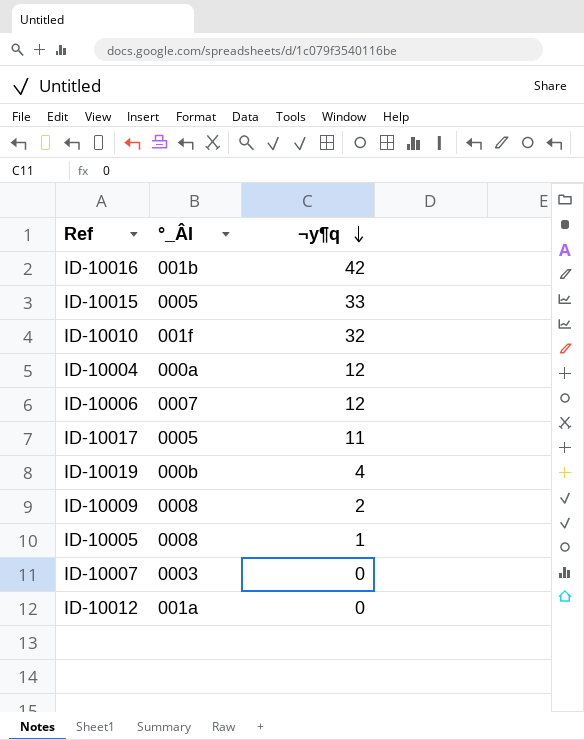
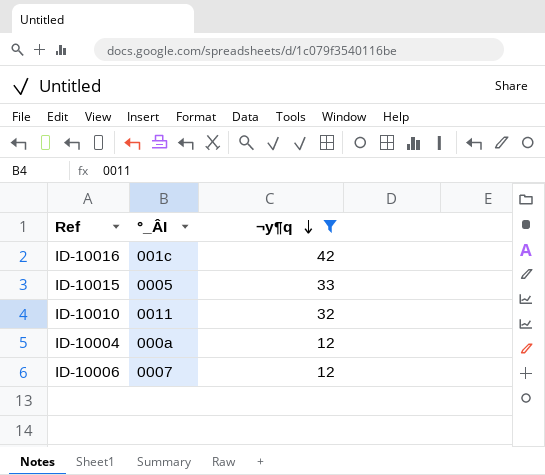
filter: none -> ¬y¶q >= 12
ID-10016 | °_ÂI: 001b -> 001c
ID-10010 | °_ÂI: 001f -> 0011

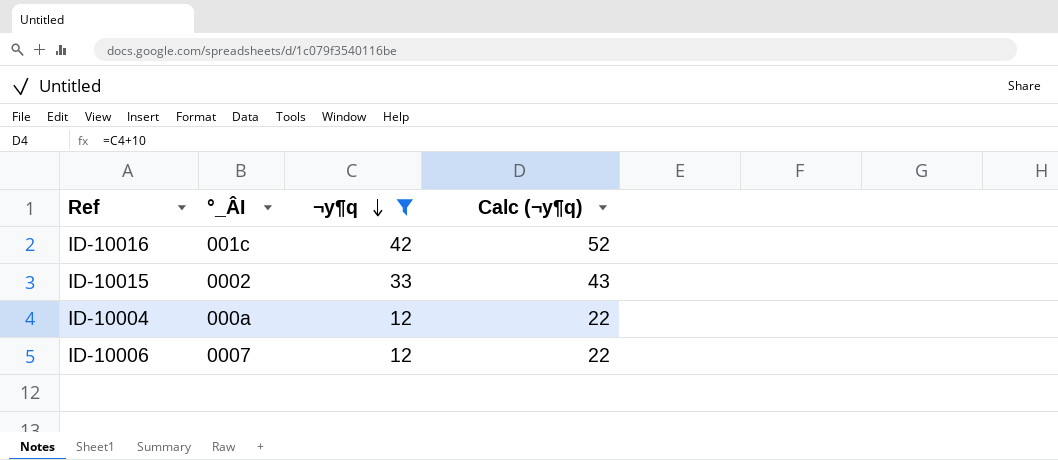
column Calc (¬y¶q) | formula: none -> [¬y¶q] + 10
row ID-10010: 0011 | 32 -> none
ID-10015 | °_ÂI: 0005 -> 0002

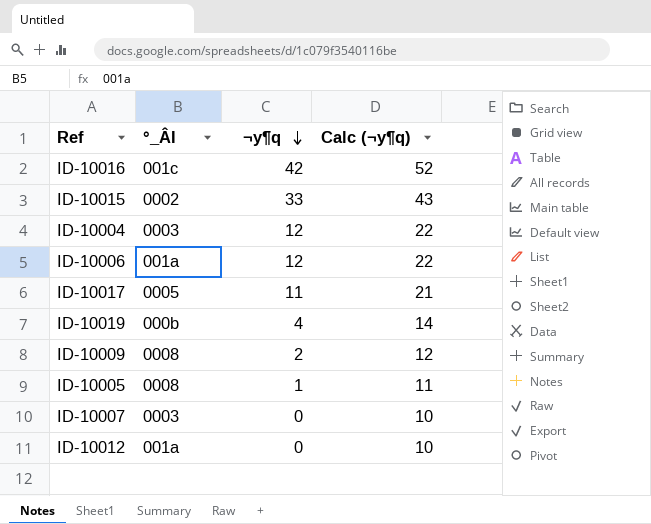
filter: ¬y¶q >= 12 -> none
ID-10004 | °_ÂI: 000a -> 0003
ID-10006 | °_ÂI: 0007 -> 001a

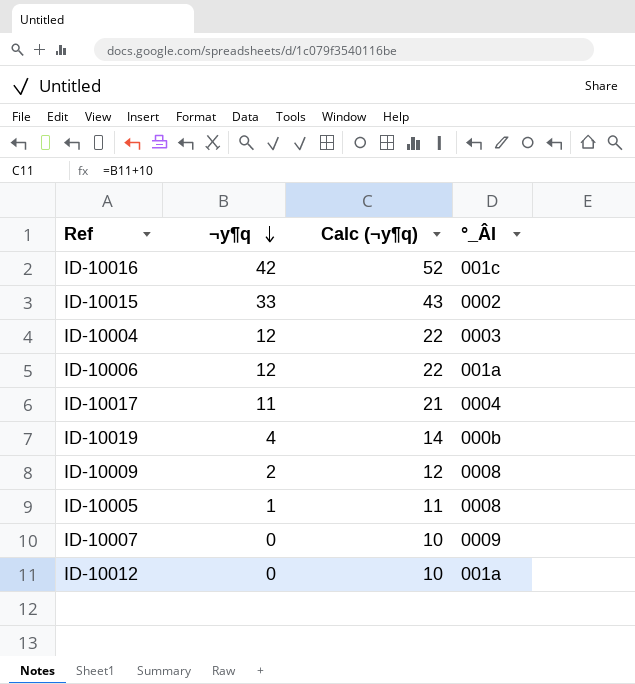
column °_ÂI | position: 2 -> 4
ID-10017 | °_ÂI: 0005 -> 0004
ID-10007 | °_ÂI: 0003 -> 0009

